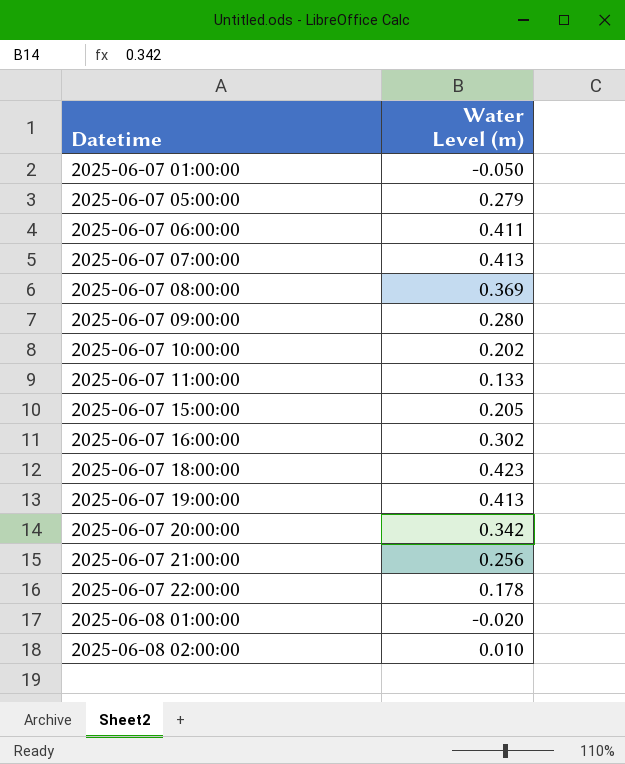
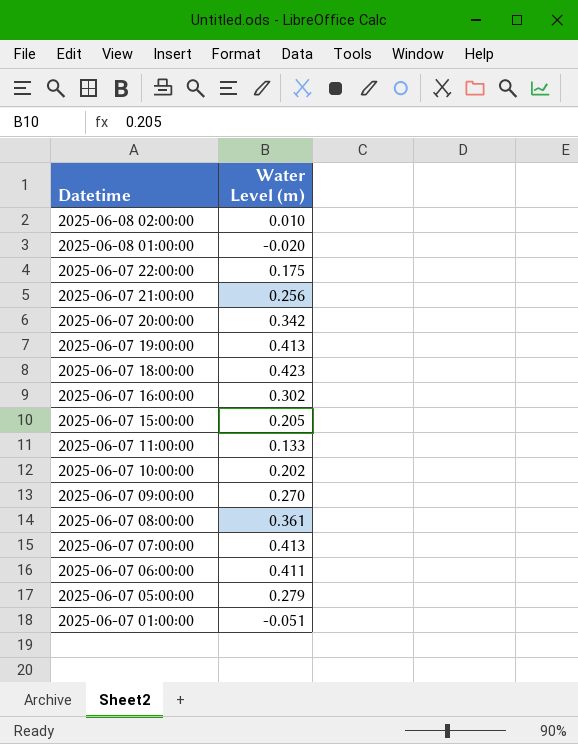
row order: Datetime ascending -> Datetime descending
2025-06-07 22:00:00 | Water Level (m): 0.178 -> 0.175
2025-06-07 09:00:00 | Water Level (m): 0.280 -> 0.270
2025-06-07 08:00:00 | Water Level (m): 0.369 -> 0.361
2025-06-07 01:00:00 | Water Level (m): -0.050 -> -0.051

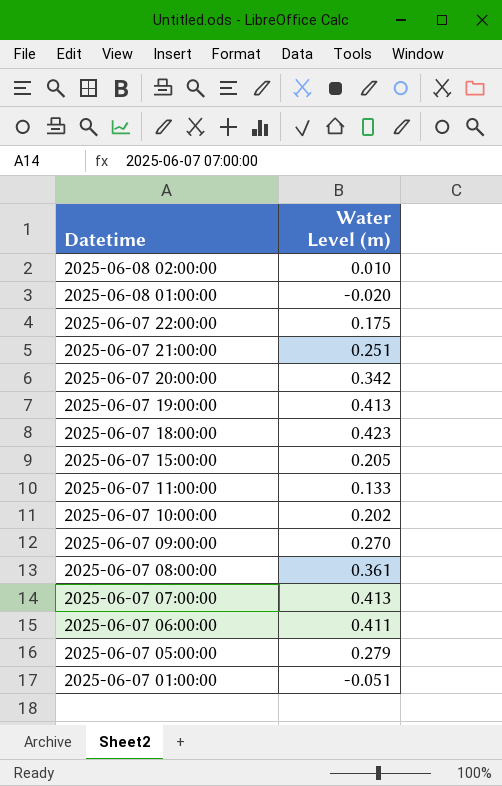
row 2025-06-07 16:00:00: 0.302 -> none
2025-06-07 21:00:00 | Water Level (m): 0.256 -> 0.251

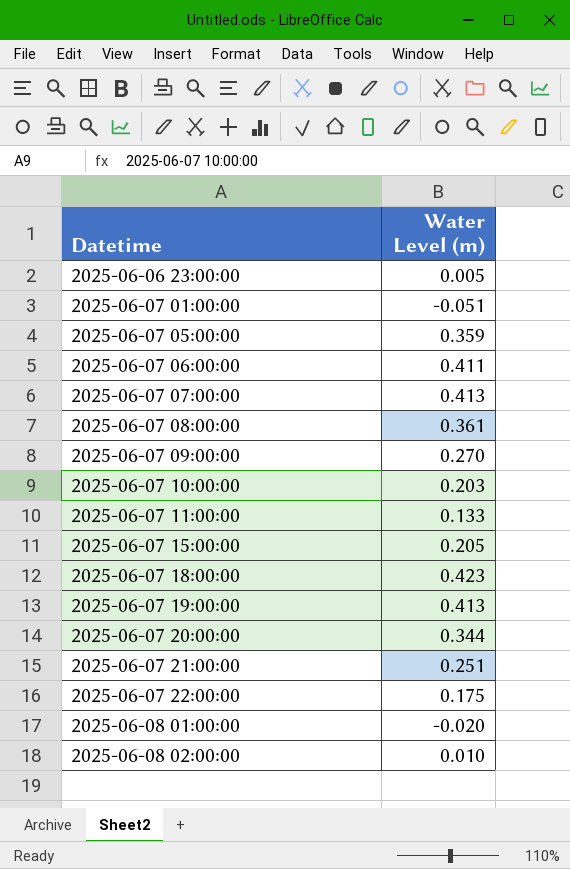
row order: Datetime descending -> Datetime ascending
row 2025-06-06 23:00:00: none -> 0.005
2025-06-07 05:00:00 | Water Level (m): 0.279 -> 0.359
2025-06-07 10:00:00 | Water Level (m): 0.202 -> 0.203
2025-06-07 20:00:00 | Water Level (m): 0.342 -> 0.344

